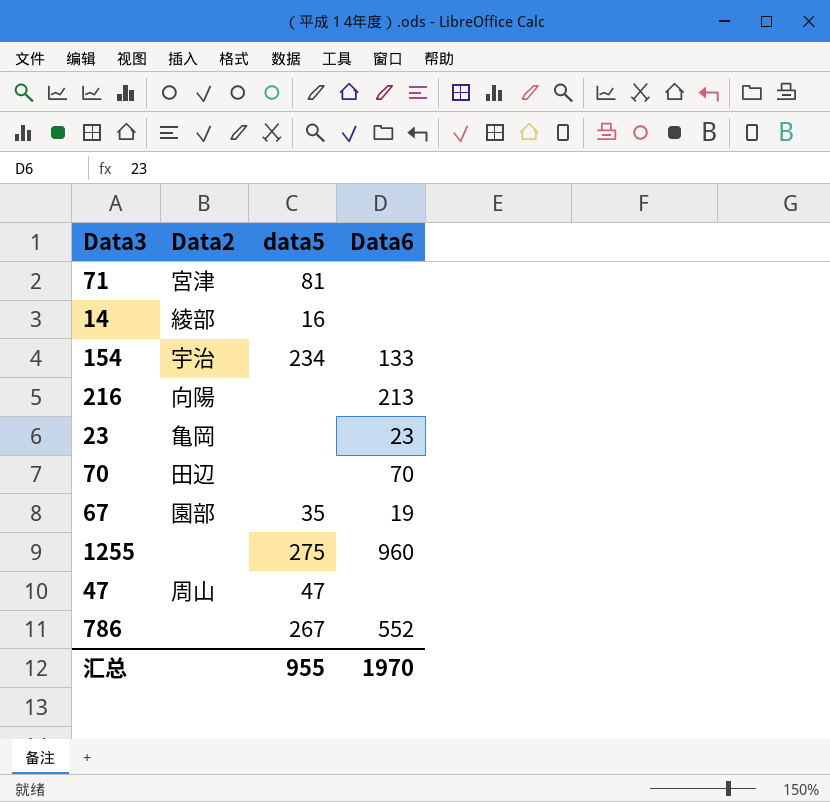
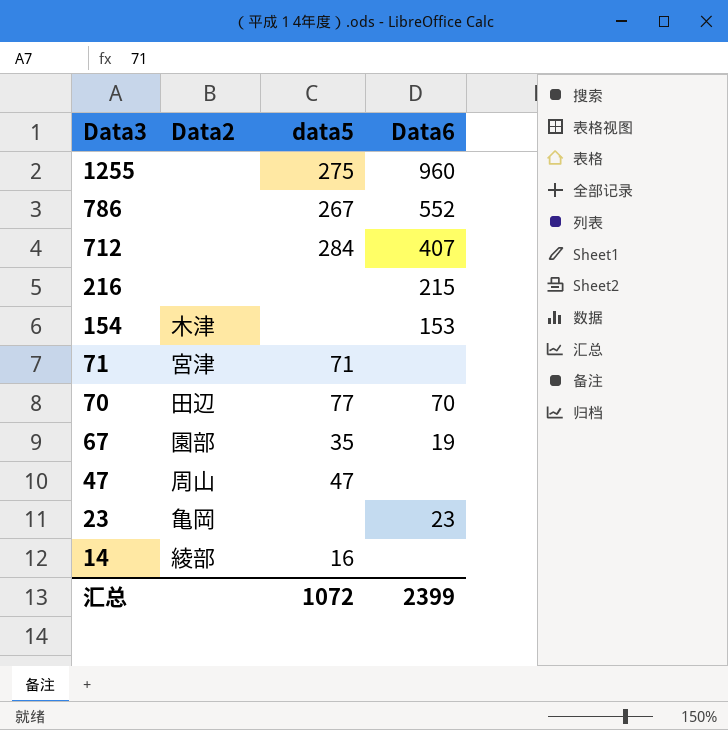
row order: none -> Data3 descending
row 712: none -> none | 284 | 407
216 | Data2: 向陽 -> none
216 | Data6: 213 -> 215
154 | Data2: 宇治 -> 木津
154 | data5: 234 -> none
154 | Data6: 133 -> 153
71 | data5: 81 -> 71
70 | data5: none -> 77
汇总 | data5: 955 -> 1072
汇总 | Data6: 1970 -> 2399

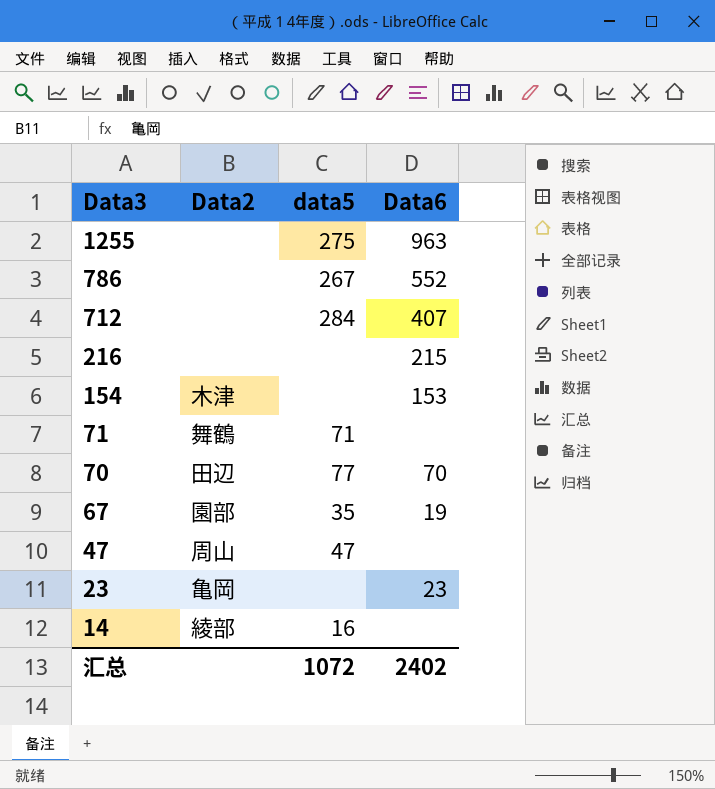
1255 | Data6: 960 -> 963
71 | Data2: 宮津 -> 舞鶴
汇总 | Data6: 2399 -> 2402

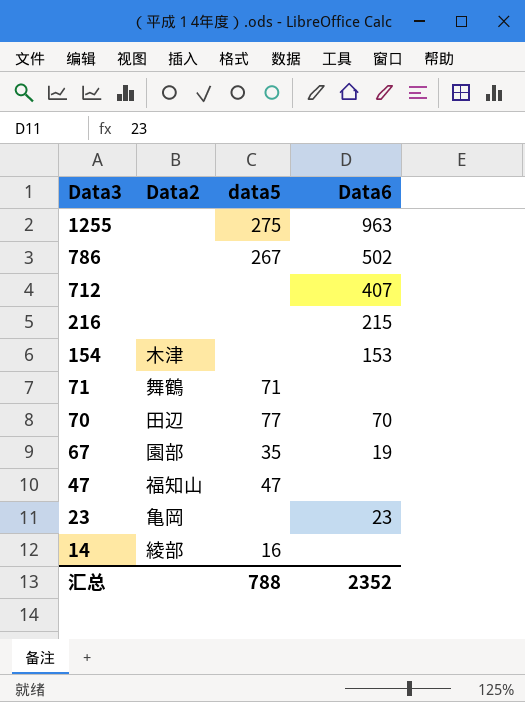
786 | Data6: 552 -> 502
712 | data5: 284 -> none
47 | Data2: 周山 -> 福知山
汇总 | data5: 1072 -> 788
汇总 | Data6: 2402 -> 2352

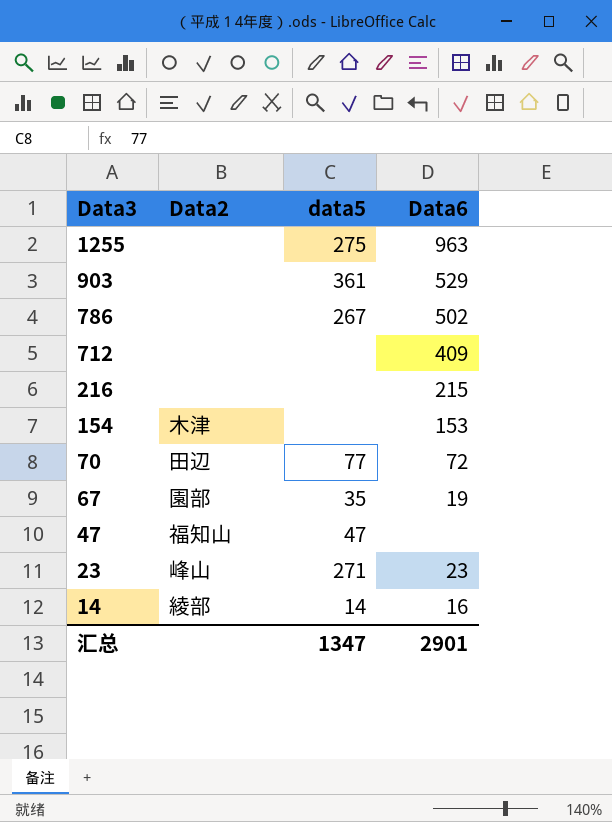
row 71: 舞鶴 | 71 | none -> none
row 903: none -> none | 361 | 529
712 | Data6: 407 -> 409
70 | Data6: 70 -> 72
23 | Data2: 亀岡 -> 峰山
23 | data5: none -> 271
14 | data5: 16 -> 14
14 | Data6: none -> 16
汇总 | data5: 788 -> 1347
汇总 | Data6: 2352 -> 2901

